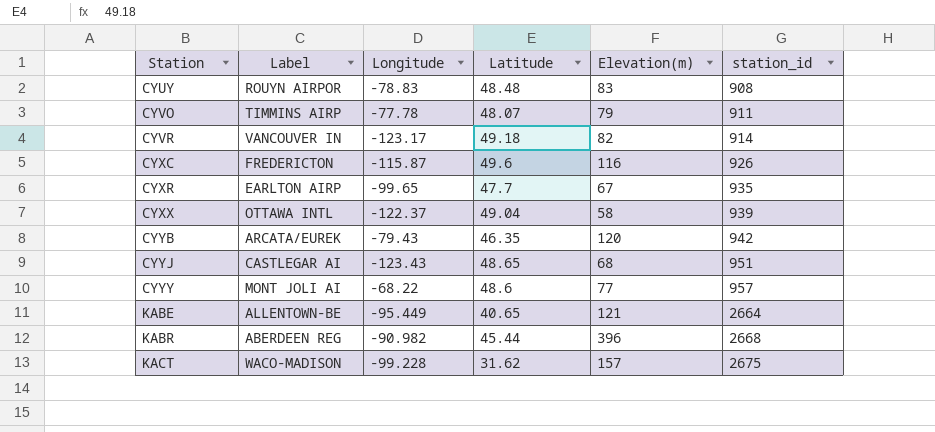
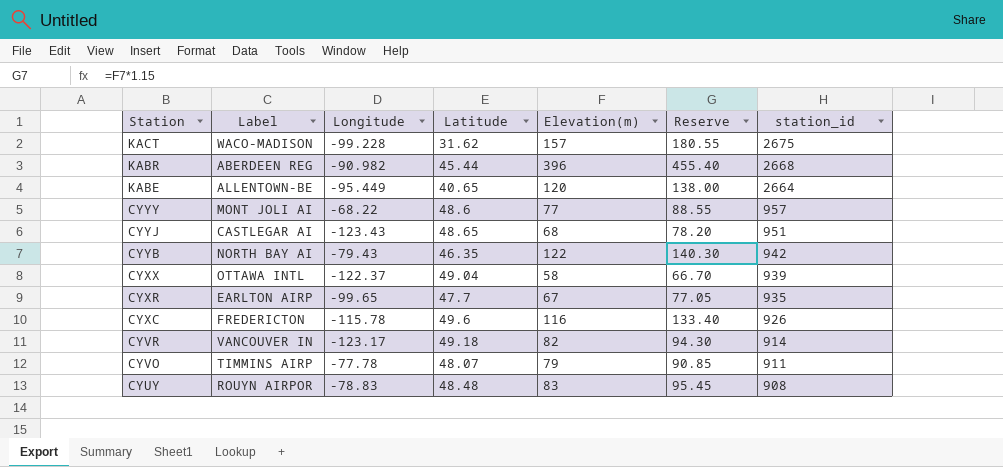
row order: Station ascending -> Station descending
column Reserve | formula: none -> [Elevation(m)] * 1.15
KABE | Elevation(m): 121 -> 120
CYYB | Label: ARCATA/EUREK -> NORTH BAY AI
CYYB | Elevation(m): 120 -> 122
CYXC | Longitude: -115.87 -> -115.78

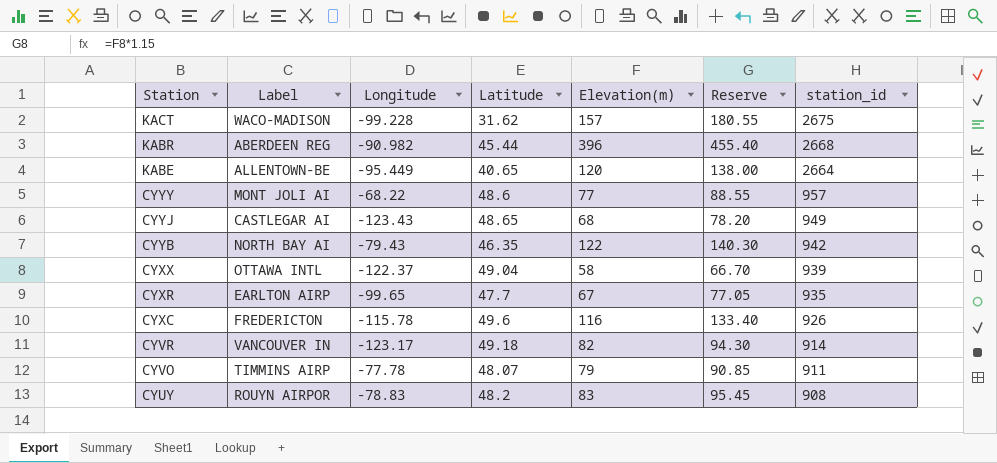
CYYJ | station_id: 951 -> 949
CYUY | Latitude: 48.48 -> 48.2

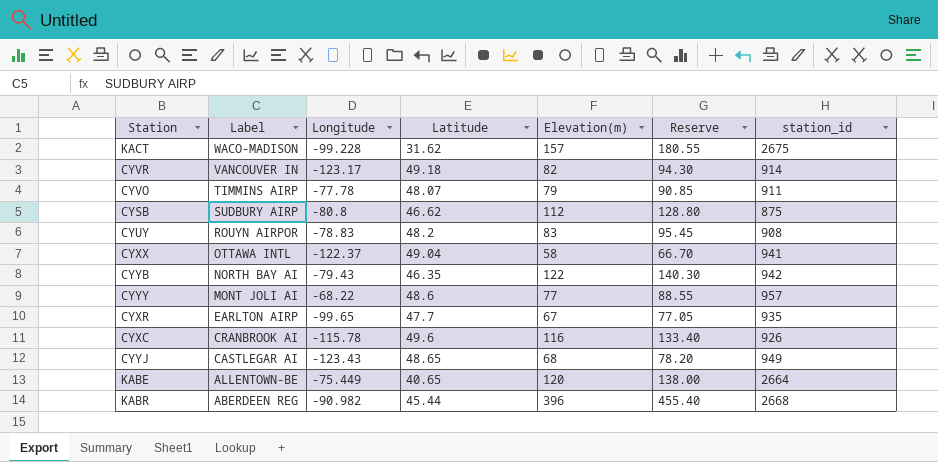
row order: Station descending -> Label descending
row CYSB: none -> SUDBURY AIRP | -80.8 | 46.62 | 112 | 128.80 | 875
CYXX | station_id: 939 -> 941
CYXC | Label: FREDERICTON -> CRANBROOK AI
KABE | Longitude: -95.449 -> -75.449

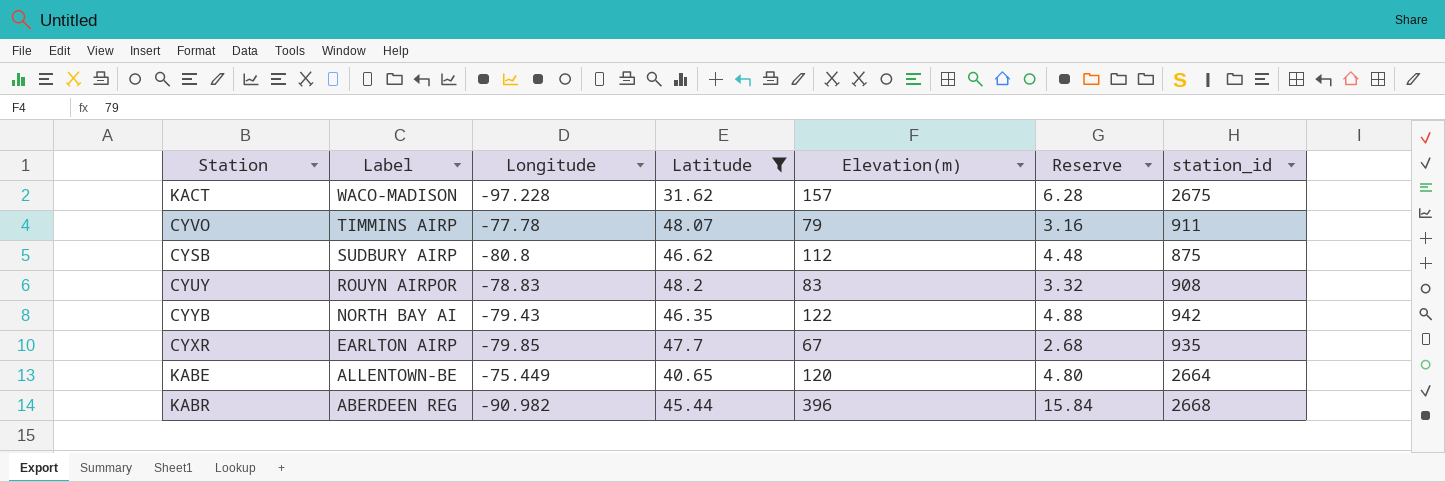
filter: none -> Latitude <= 48.2
column Reserve | formula: [Elevation(m)] * 1.15 -> [Elevation(m)] * 0.04
KACT | Longitude: -99.228 -> -97.228
CYXR | Longitude: -99.65 -> -79.85

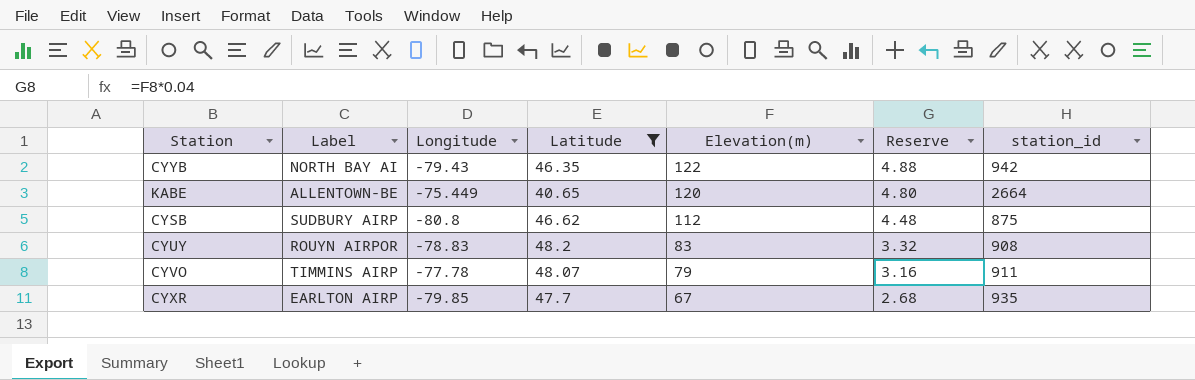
row order: Label descending -> Elevation(m) descending
row KACT: WACO-MADISON | -97.228 | 31.62 | 157 | 6.28 | 2675 -> none
row KABR: ABERDEEN REG | -90.982 | 45.44 | 396 | 15.84 | 2668 -> none

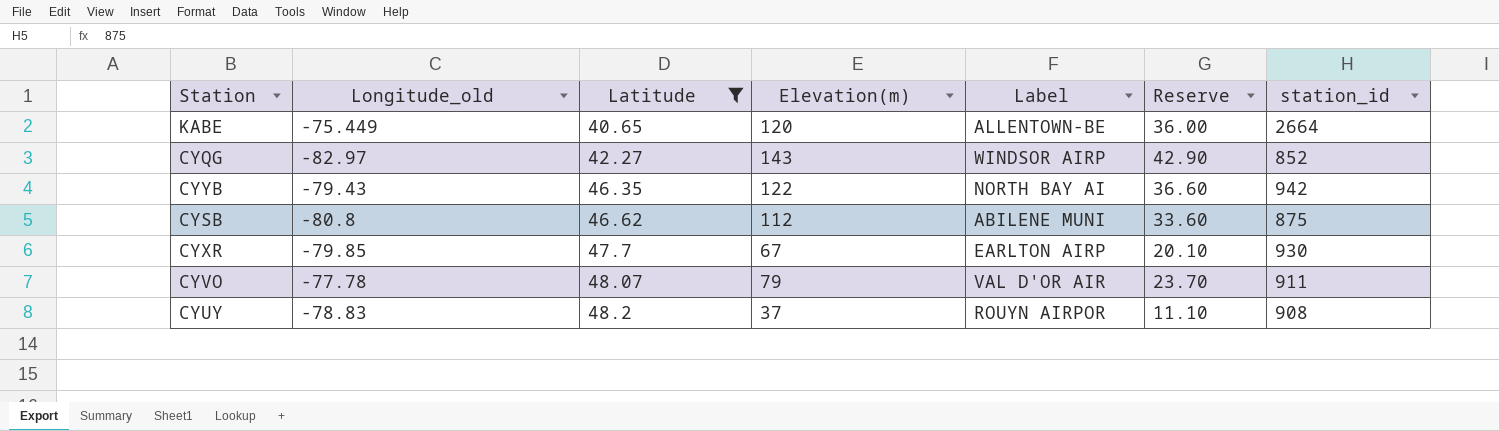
row order: Elevation(m) descending -> Latitude ascending
column name: Longitude -> Longitude_old
column Label | position: 2 -> 5
column Reserve | formula: [Elevation(m)] * 0.04 -> [Elevation(m)] * 0.3
row CYQG: none -> -82.97 | 42.27 | 143 | WINDSOR AIRP | 42.90 | 852
CYSB | Label: SUDBURY AIRP -> ABILENE MUNI
CYXR | station_id: 935 -> 930
CYVO | Label: TIMMINS AIRP -> VAL D'OR AIR
CYUY | Elevation(m): 83 -> 37

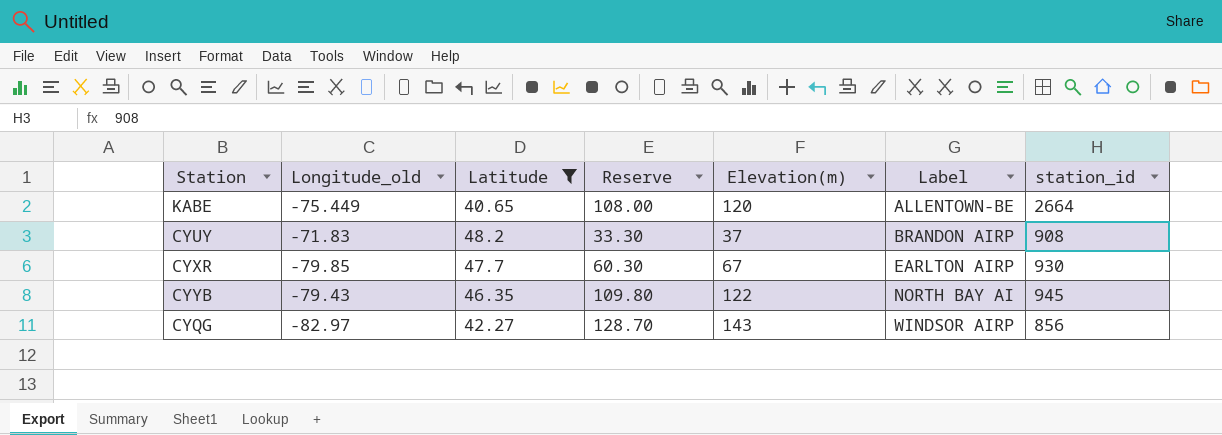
row order: Latitude ascending -> Label ascending
column Reserve | formula: [Elevation(m)] * 0.3 -> [Elevation(m)] * 0.9
column Reserve | position: 6 -> 4
row CYSB: -80.8 | 46.62 | 112 | ABILENE MUNI | 33.60 | 875 -> none
row CYVO: -77.78 | 48.07 | 79 | VAL D'OR AIR | 23.70 | 911 -> none
CYUY | Longitude_old: -78.83 -> -71.83
CYUY | Label: ROUYN AIRPOR -> BRANDON AIRP
CYYB | station_id: 942 -> 945
CYQG | station_id: 852 -> 856

